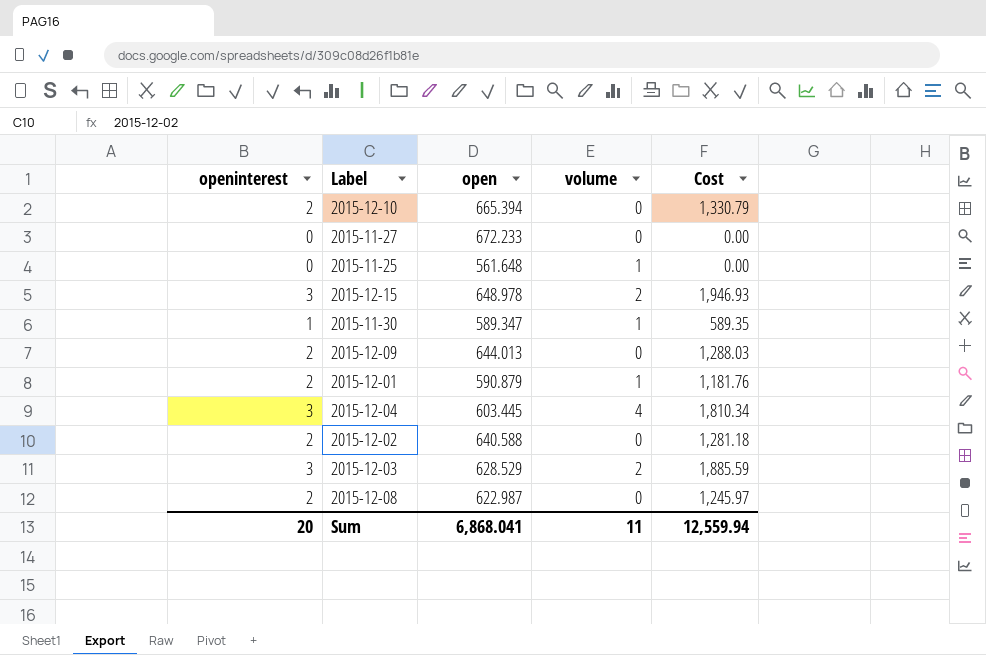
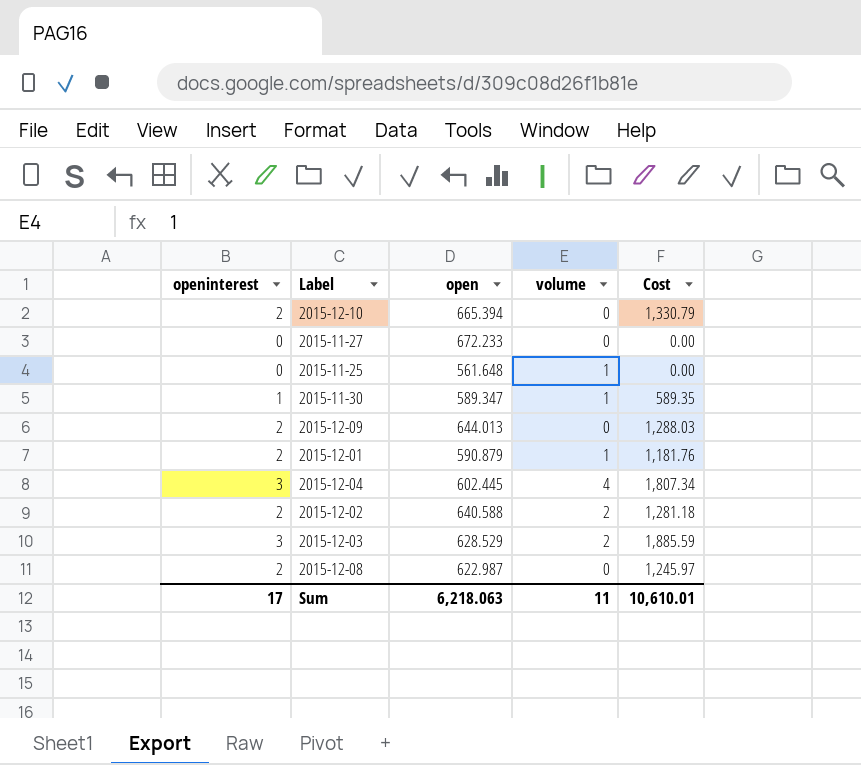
row 2015-12-15: 3 | 648.978 | 2 | 1,946.93 -> none
2015-12-04 | open: 603.445 -> 602.445
2015-12-04 | Cost: 1,810.34 -> 1,807.34
2015-12-02 | volume: 0 -> 2
Sum | openinterest: 20 -> 17
Sum | open: 6,868.041 -> 6,218.063
Sum | Cost: 12,559.94 -> 10,610.01

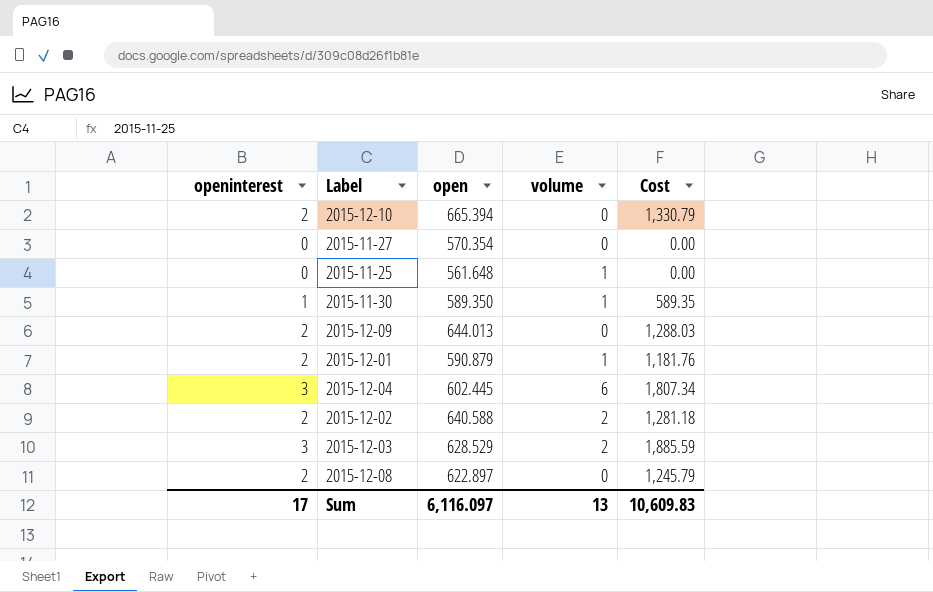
2015-11-27 | open: 672.233 -> 570.354
2015-11-30 | open: 589.347 -> 589.350
2015-12-04 | volume: 4 -> 6
2015-12-08 | open: 622.987 -> 622.897
2015-12-08 | Cost: 1,245.97 -> 1,245.79
Sum | open: 6,218.063 -> 6,116.097
Sum | volume: 11 -> 13
Sum | Cost: 10,610.01 -> 10,609.83

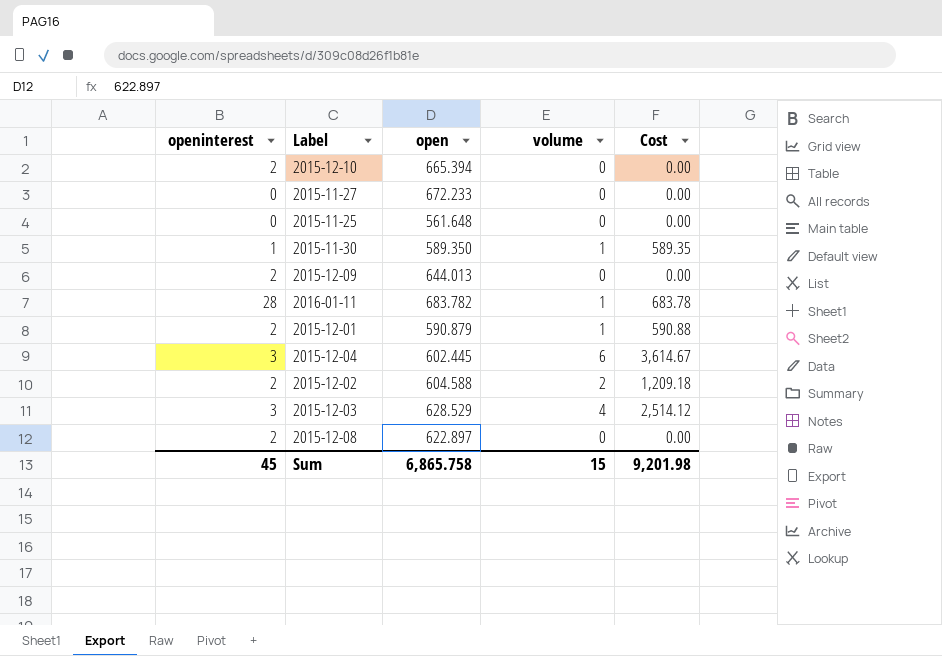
column Cost | formula: [openinterest] * [open] -> [open] * [volume]
2015-11-27 | open: 570.354 -> 672.233
2015-11-25 | volume: 1 -> 0
row 2016-01-11: none -> 28 | 683.782 | 1 | 683.78
2015-12-02 | open: 640.588 -> 604.588
2015-12-03 | volume: 2 -> 4
Sum | openinterest: 17 -> 45
Sum | open: 6,116.097 -> 6,865.758
Sum | volume: 13 -> 15
Sum | Cost: 10,609.83 -> 9,201.98

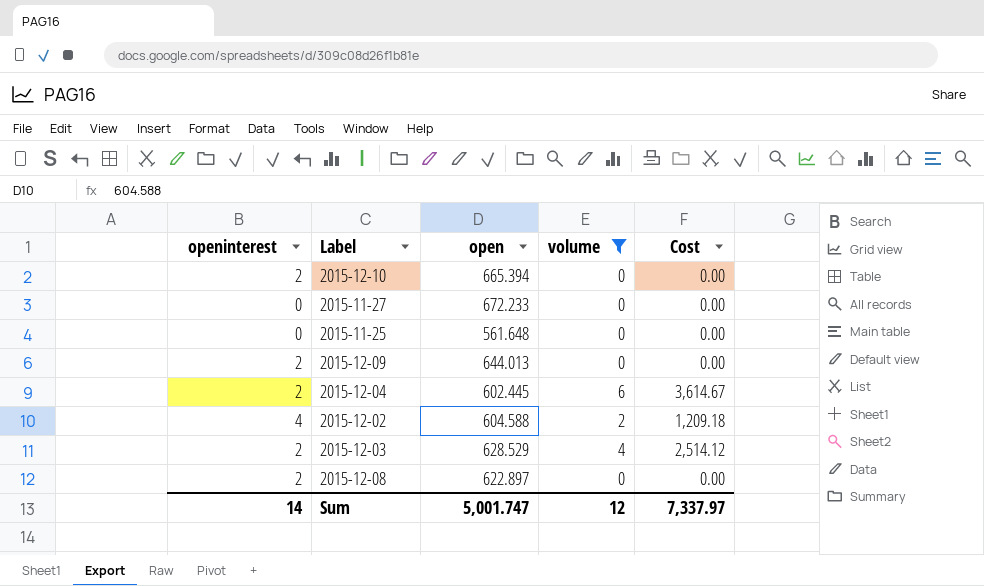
filter: none -> volume != 1
2015-12-04 | openinterest: 3 -> 2
2015-12-02 | openinterest: 2 -> 4
2015-12-03 | openinterest: 3 -> 2
Sum | openinterest: 45 -> 14
Sum | open: 6,865.758 -> 5,001.747
Sum | volume: 15 -> 12
Sum | Cost: 9,201.98 -> 7,337.97

